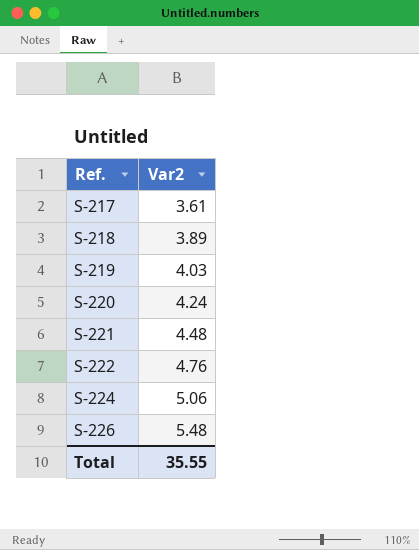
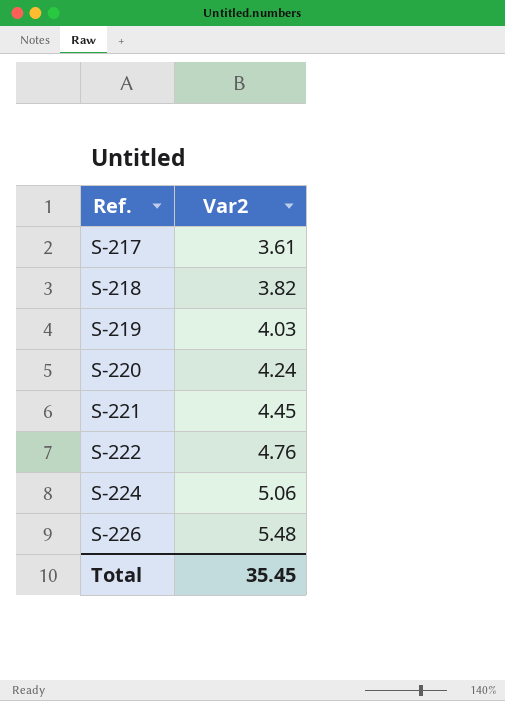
S-218 | Var2: 3.89 -> 3.82
S-221 | Var2: 4.48 -> 4.45
Total | Var2: 35.55 -> 35.45

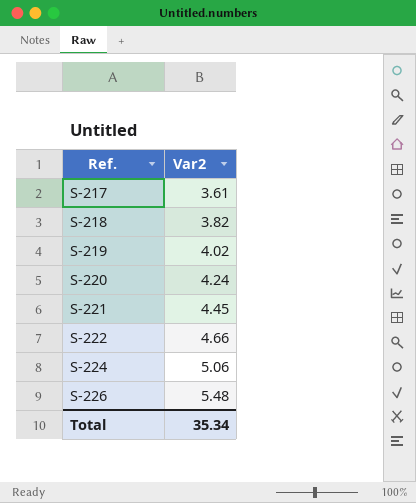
S-219 | Var2: 4.03 -> 4.02
S-222 | Var2: 4.76 -> 4.66
Total | Var2: 35.45 -> 35.34

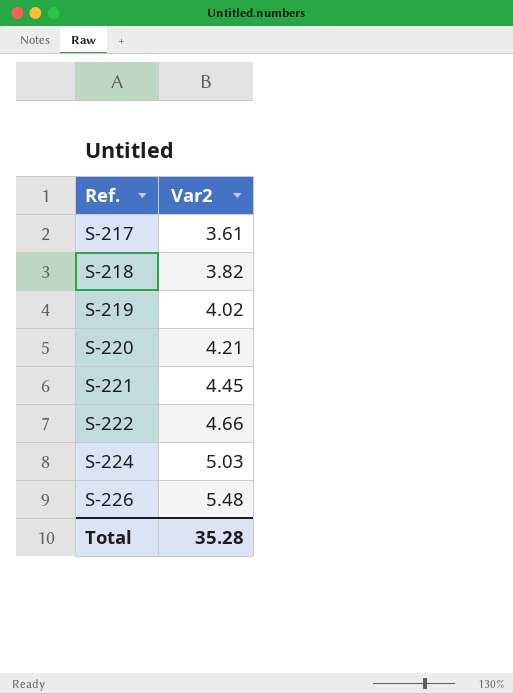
S-220 | Var2: 4.24 -> 4.21
S-224 | Var2: 5.06 -> 5.03
Total | Var2: 35.34 -> 35.28

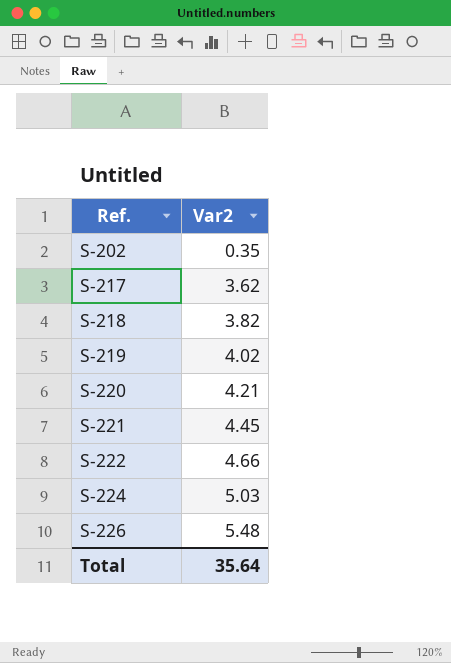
row S-202: none -> 0.35
S-217 | Var2: 3.61 -> 3.62
Total | Var2: 35.28 -> 35.64

